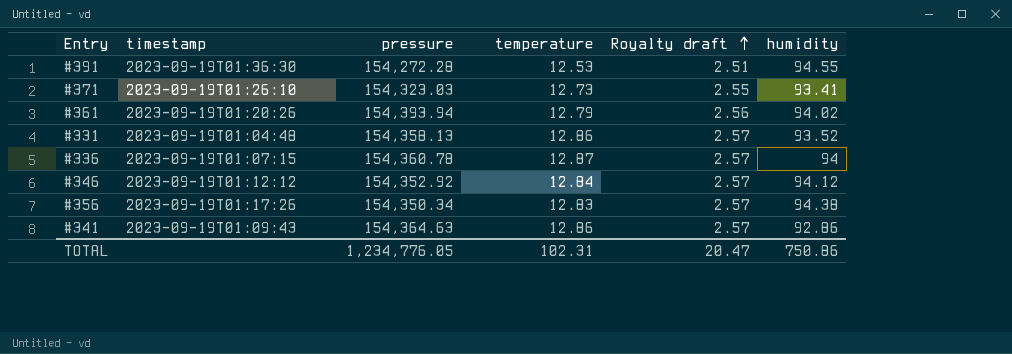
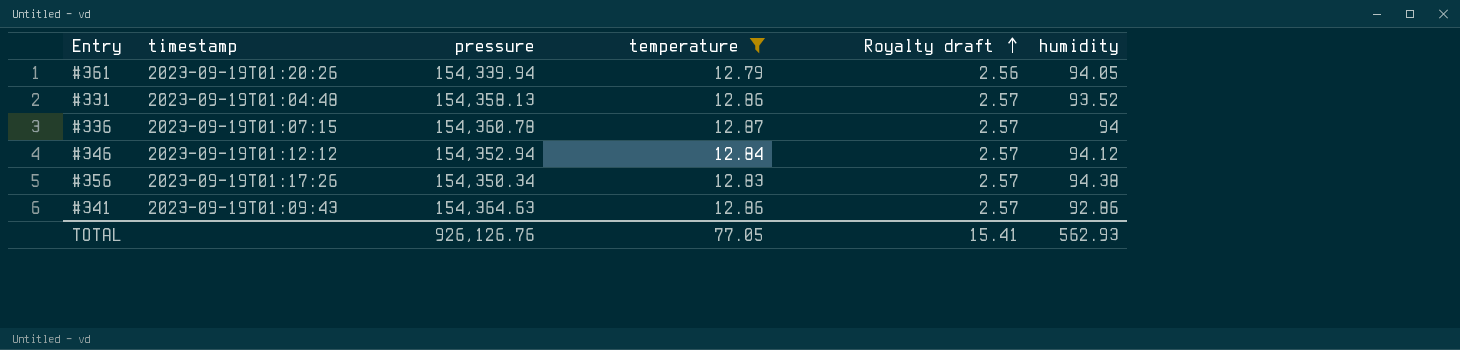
filter: none -> temperature >= 12.79
#361 | pressure: 154,393.94 -> 154,339.94
#361 | humidity: 94.02 -> 94.05
#346 | pressure: 154,352.92 -> 154,352.94
TOTAL | pressure: 1,234,776.05 -> 926,126.76
TOTAL | temperature: 102.31 -> 77.05
TOTAL | Royalty draft: 20.47 -> 15.41
TOTAL | humidity: 750.86 -> 562.93

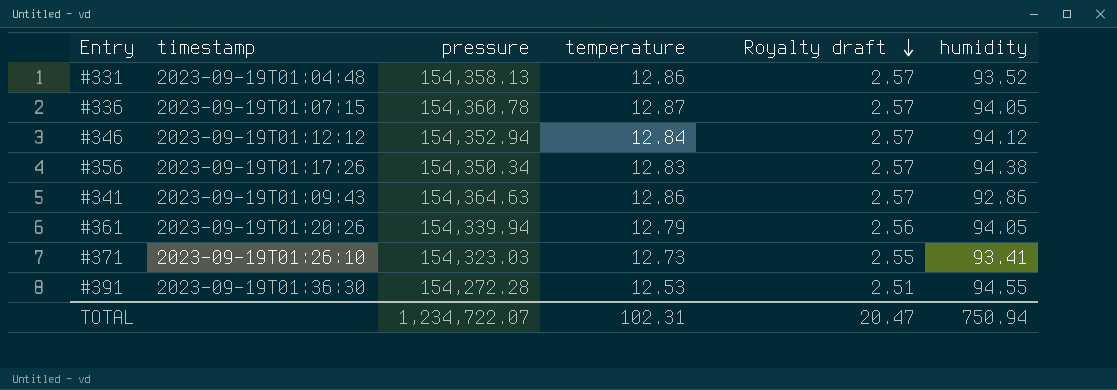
filter: temperature >= 12.79 -> none
row order: Royalty draft ascending -> Royalty draft descending
#336 | humidity: 94 -> 94.05
TOTAL | pressure: 926,126.76 -> 1,234,722.07
TOTAL | temperature: 77.05 -> 102.31
TOTAL | Royalty draft: 15.41 -> 20.47
TOTAL | humidity: 562.93 -> 750.94

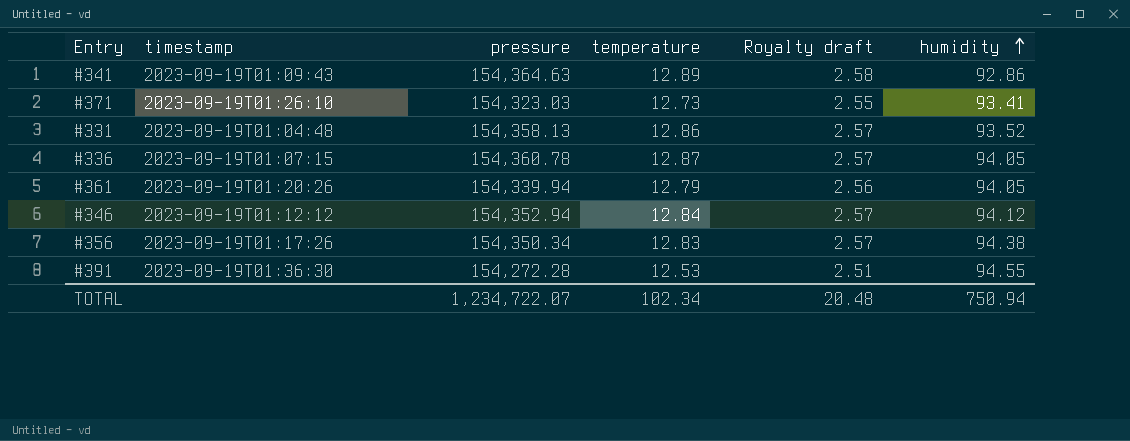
row order: Royalty draft descending -> humidity ascending
#341 | temperature: 12.86 -> 12.89
#341 | Royalty draft: 2.57 -> 2.58
TOTAL | temperature: 102.31 -> 102.34
TOTAL | Royalty draft: 20.47 -> 20.48

